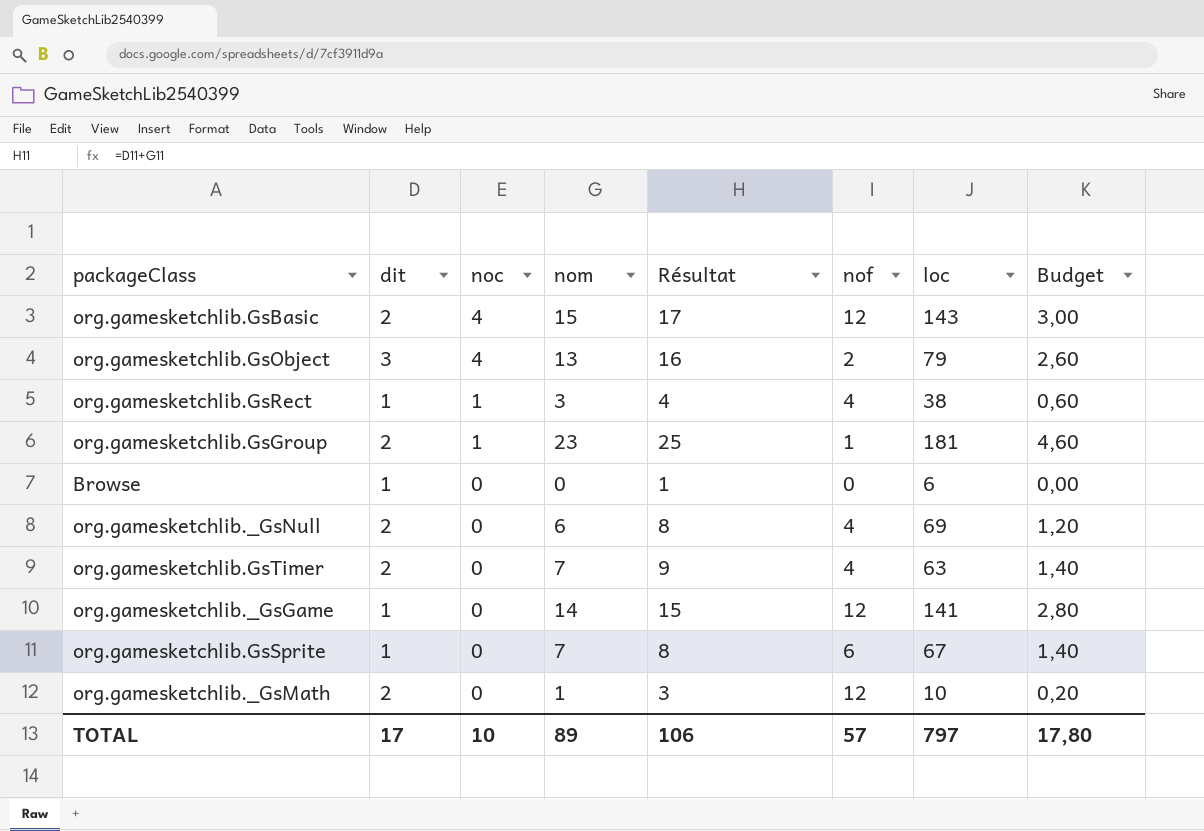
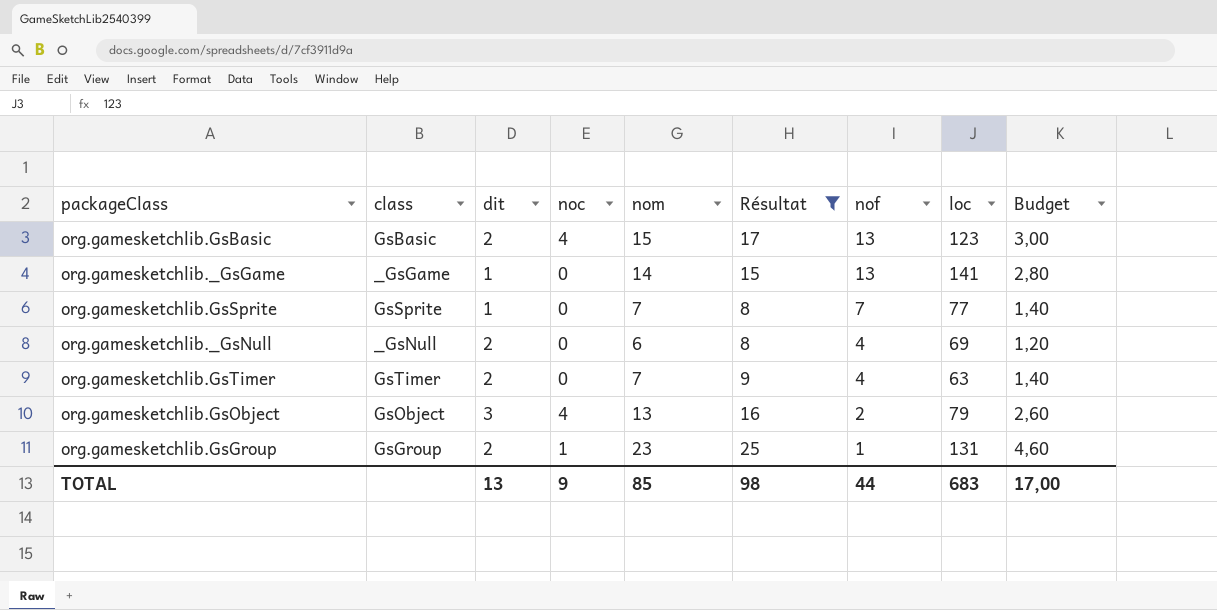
filter: none -> Résultat >= 8
row order: noc descending -> nof descending
column class | position: none -> 2
org.gamesketchlib.GsBasic | nof: 12 -> 13
org.gamesketchlib.GsBasic | loc: 143 -> 123
org.gamesketchlib._GsGame | nof: 12 -> 13
org.gamesketchlib.GsSprite | nof: 6 -> 7
org.gamesketchlib.GsSprite | loc: 67 -> 77
org.gamesketchlib.GsGroup | loc: 181 -> 131
TOTAL | dit: 17 -> 13
TOTAL | noc: 10 -> 9
TOTAL | nom: 89 -> 85
TOTAL | Résultat: 106 -> 98
TOTAL | nof: 57 -> 44
TOTAL | loc: 797 -> 683
TOTAL | Budget: 17,80 -> 17,00

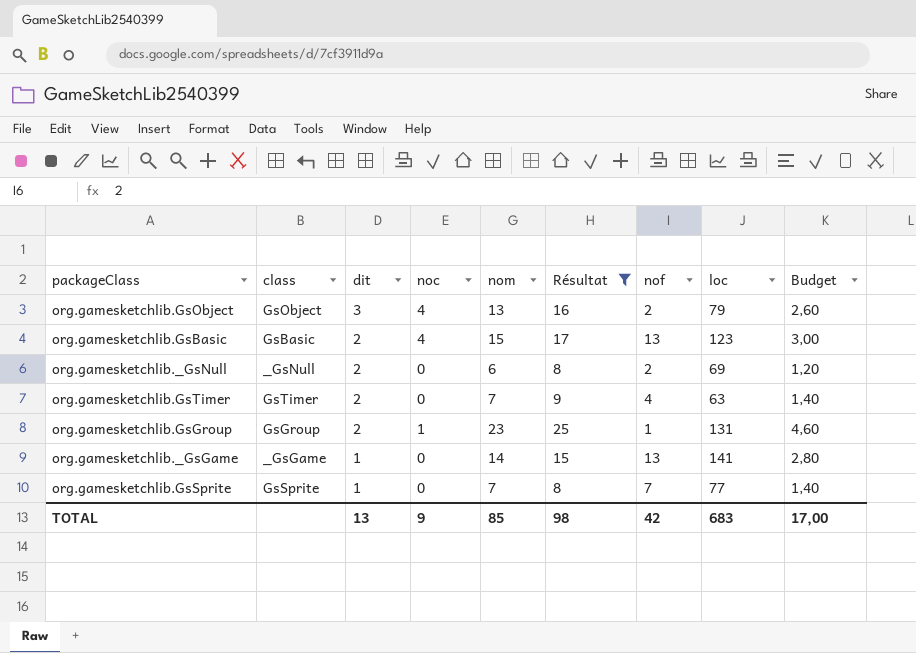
row order: nof descending -> dit descending
org.gamesketchlib._GsNull | nof: 4 -> 2
TOTAL | nof: 44 -> 42

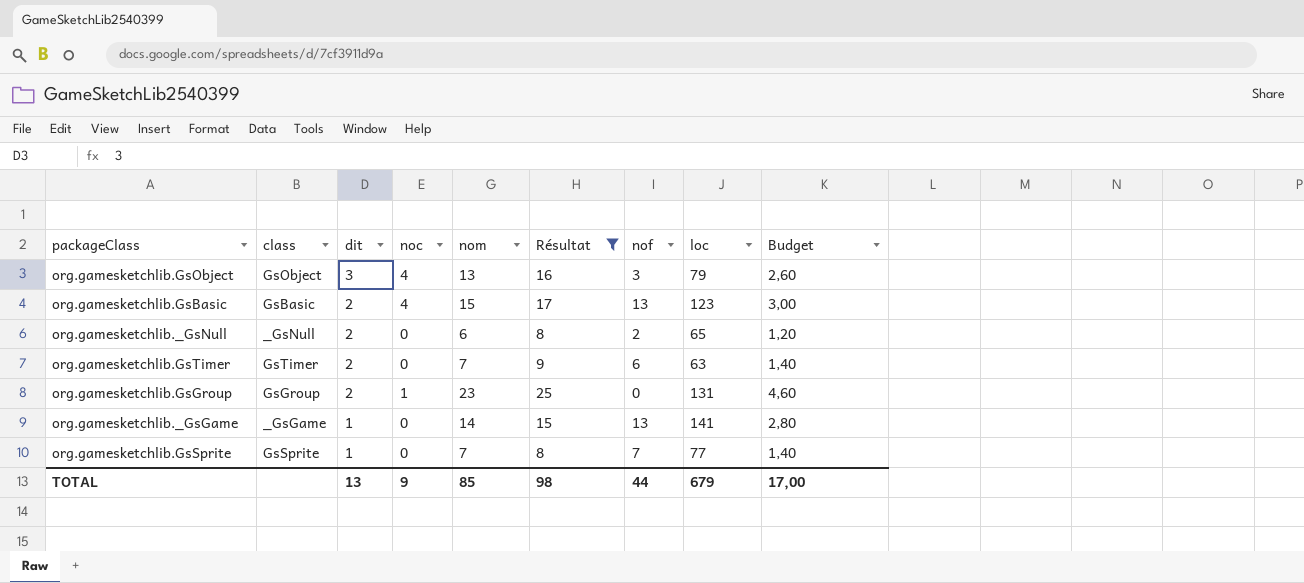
org.gamesketchlib.GsObject | nof: 2 -> 3
org.gamesketchlib._GsNull | loc: 69 -> 65
org.gamesketchlib.GsTimer | nof: 4 -> 6
org.gamesketchlib.GsGroup | nof: 1 -> 0
TOTAL | nof: 42 -> 44
TOTAL | loc: 683 -> 679

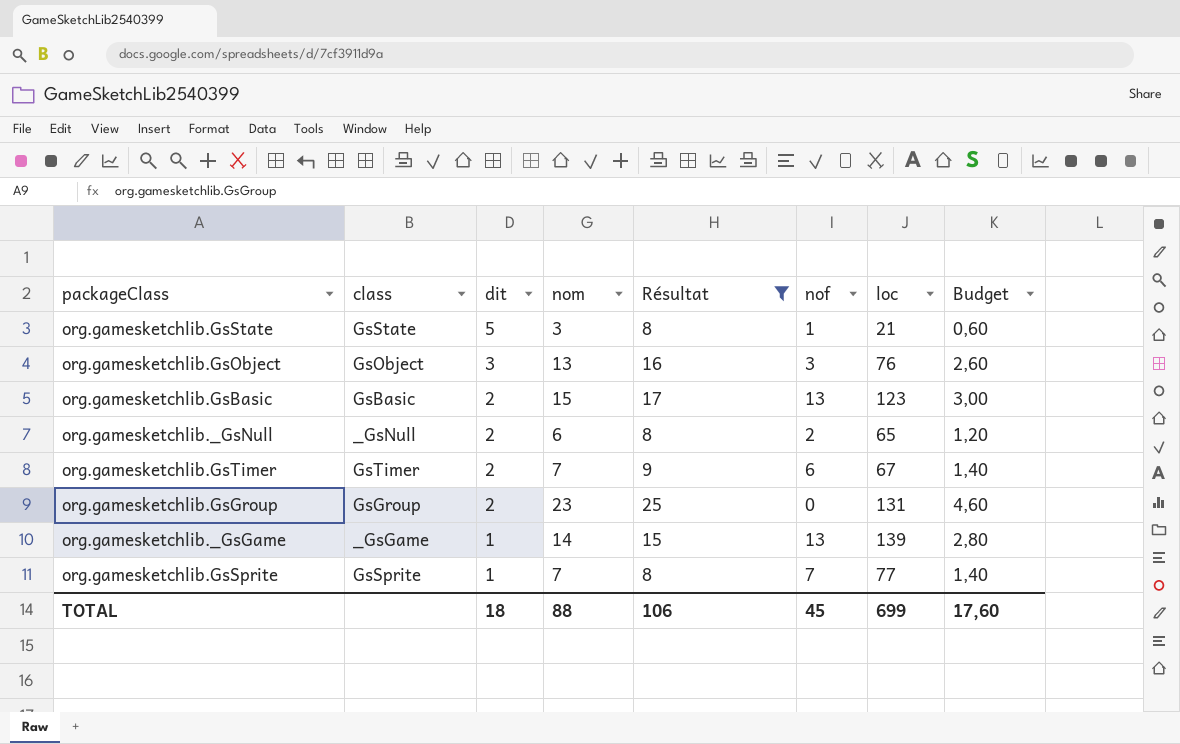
column noc | position: 4 -> none
row org.gamesketchlib.GsState: none -> GsState | 5 | 3 | 8 | 1 | 21 | 0,60
org.gamesketchlib.GsObject | loc: 79 -> 76
org.gamesketchlib.GsTimer | loc: 63 -> 67
org.gamesketchlib._GsGame | loc: 141 -> 139
TOTAL | dit: 13 -> 18
TOTAL | nom: 85 -> 88
TOTAL | Résultat: 98 -> 106
TOTAL | nof: 44 -> 45
TOTAL | loc: 679 -> 699
TOTAL | Budget: 17,00 -> 17,60

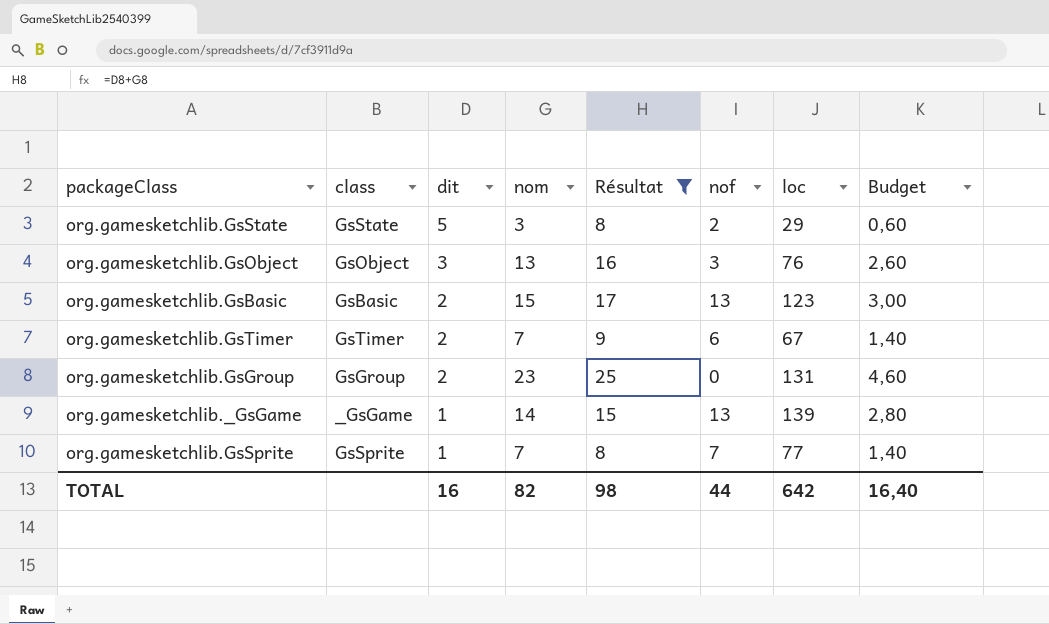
row org.gamesketchlib._GsNull: _GsNull | 2 | 6 | 8 | 2 | 65 | 1,20 -> none
org.gamesketchlib.GsState | nof: 1 -> 2
org.gamesketchlib.GsState | loc: 21 -> 29
TOTAL | dit: 18 -> 16
TOTAL | nom: 88 -> 82
TOTAL | Résultat: 106 -> 98
TOTAL | nof: 45 -> 44
TOTAL | loc: 699 -> 642
TOTAL | Budget: 17,60 -> 16,40

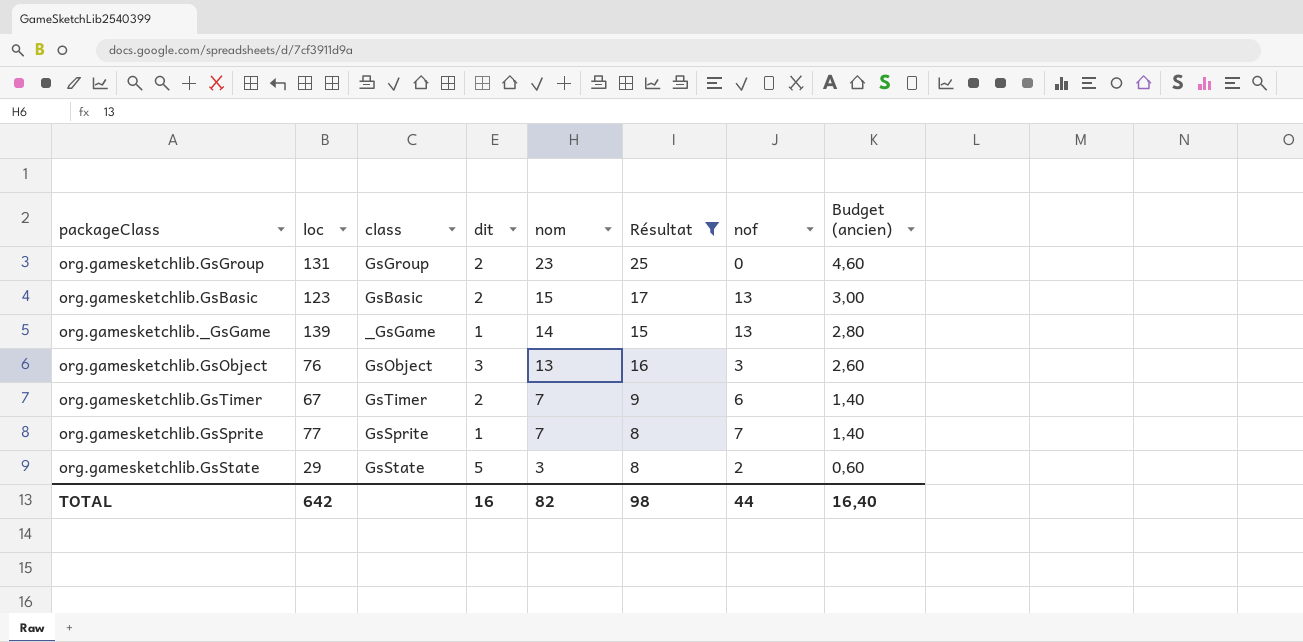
row order: dit descending -> nom descending
column loc | position: 7 -> 2
column name: Budget -> Budget (ancien)

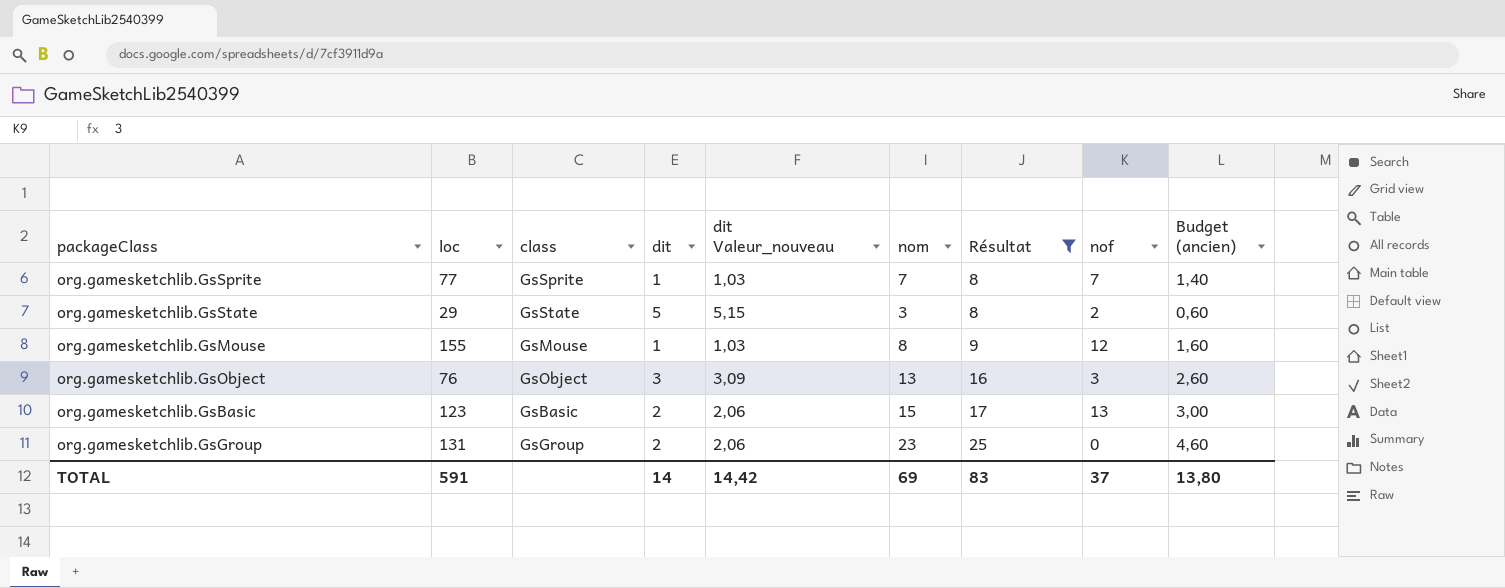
row order: nom descending -> Résultat ascending
column dit Valeur_nouveau | formula: none -> [dit] * 1,03
row org.gamesketchlib._GsGame: 139 | _GsGame | 1 | 14 | 15 | 13 | 2,80 -> none
row org.gamesketchlib.GsTimer: 67 | GsTimer | 2 | 7 | 9 | 6 | 1,40 -> none
row org.gamesketchlib.GsMouse: none -> 155 | GsMouse | 1 | 1,03 | 8 | 9 | 12 | 1,60
TOTAL | loc: 642 -> 591
TOTAL | dit: 16 -> 14
TOTAL | nom: 82 -> 69
TOTAL | Résultat: 98 -> 83
TOTAL | nof: 44 -> 37
TOTAL | Budget (ancien): 16,40 -> 13,80

